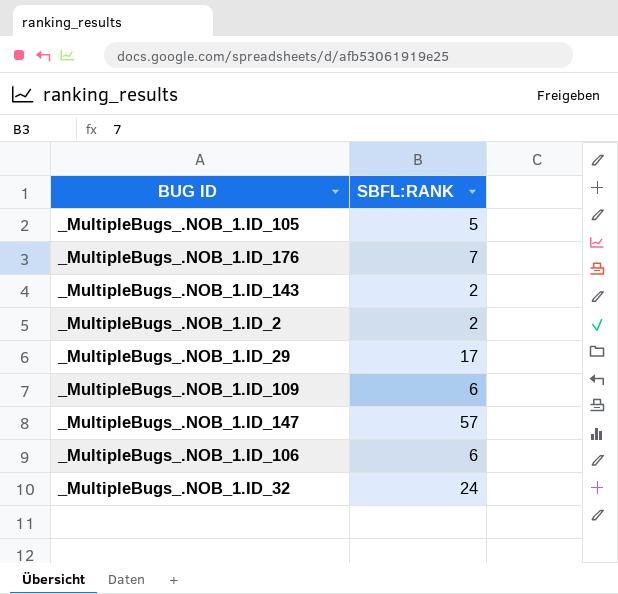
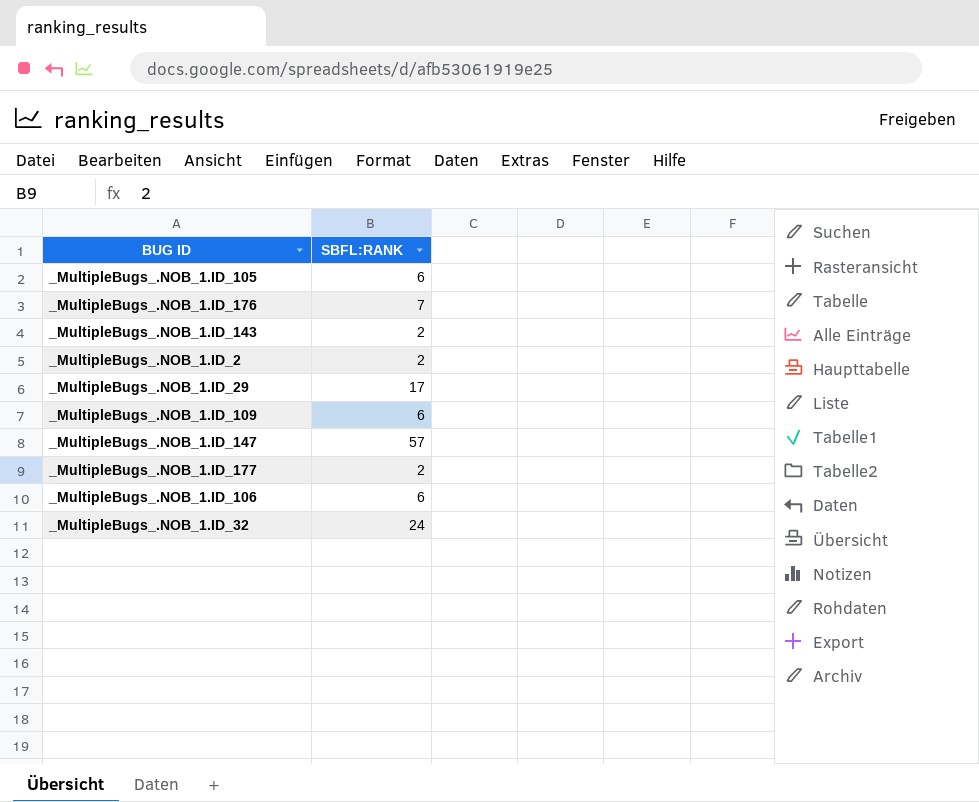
_MultipleBugs_.NOB_1.ID_105 | SBFL:RANK: 5 -> 6
row _MultipleBugs_.NOB_1.ID_177: none -> 2

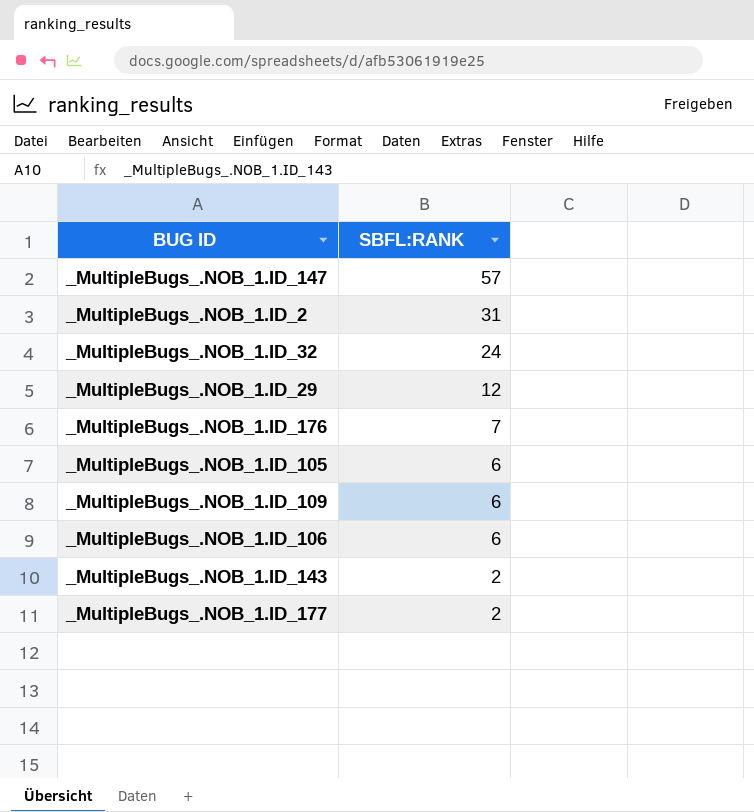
row order: none -> SBFL:RANK descending
_MultipleBugs_.NOB_1.ID_2 | SBFL:RANK: 2 -> 31
_MultipleBugs_.NOB_1.ID_29 | SBFL:RANK: 17 -> 12

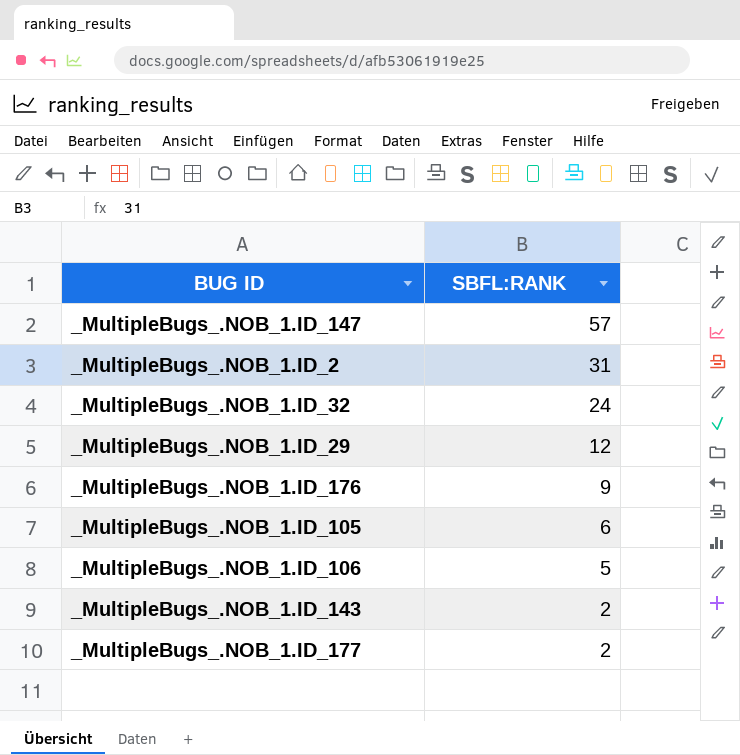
row _MultipleBugs_.NOB_1.ID_109: 6 -> none
_MultipleBugs_.NOB_1.ID_176 | SBFL:RANK: 7 -> 9
_MultipleBugs_.NOB_1.ID_106 | SBFL:RANK: 6 -> 5

